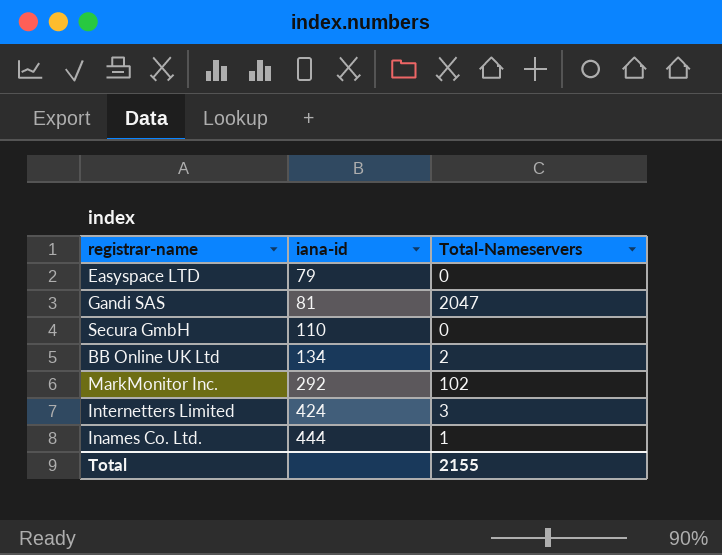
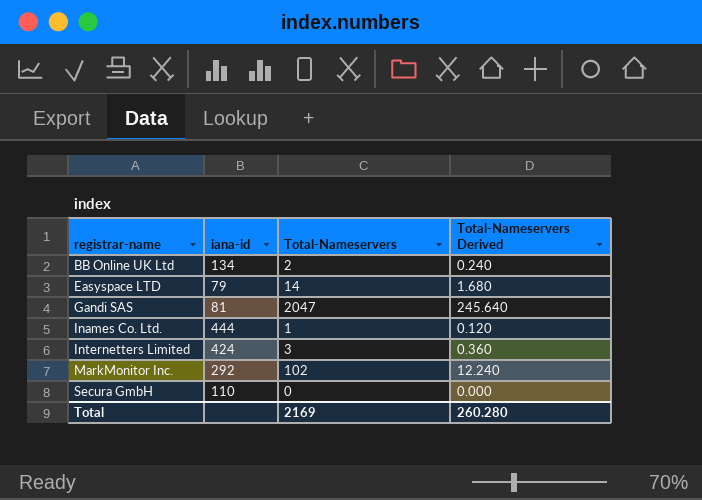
row order: iana-id ascending -> registrar-name ascending
column Total-Nameservers Derived | formula: none -> [Total-Nameservers] * 0.12
Easyspace LTD | Total-Nameservers: 0 -> 14
Total | Total-Nameservers: 2155 -> 2169

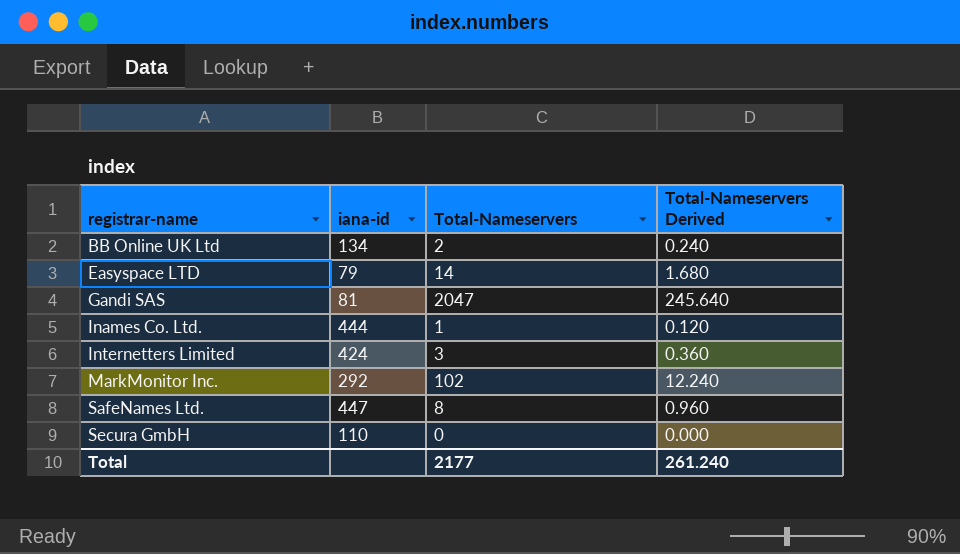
row SafeNames Ltd.: none -> 447 | 8 | 0.960
Total | Total-Nameservers: 2169 -> 2177
Total | Total-Nameservers Derived: 260.280 -> 261.240

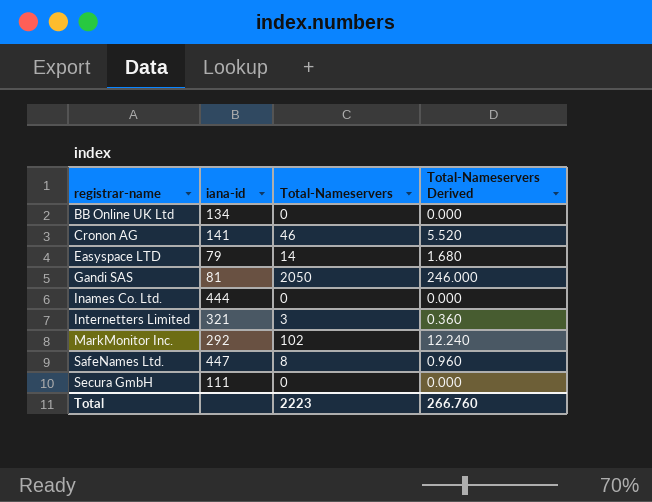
BB Online UK Ltd | Total-Nameservers: 2 -> 0
BB Online UK Ltd | Total-Nameservers Derived: 0.240 -> 0.000
row Cronon AG: none -> 141 | 46 | 5.520
Gandi SAS | Total-Nameservers: 2047 -> 2050
Gandi SAS | Total-Nameservers Derived: 245.640 -> 246.000
Inames Co. Ltd. | Total-Nameservers: 1 -> 0
Inames Co. Ltd. | Total-Nameservers Derived: 0.120 -> 0.000
Internetters Limited | iana-id: 424 -> 321
Secura GmbH | iana-id: 110 -> 111
Total | Total-Nameservers: 2177 -> 2223
Total | Total-Nameservers Derived: 261.240 -> 266.760

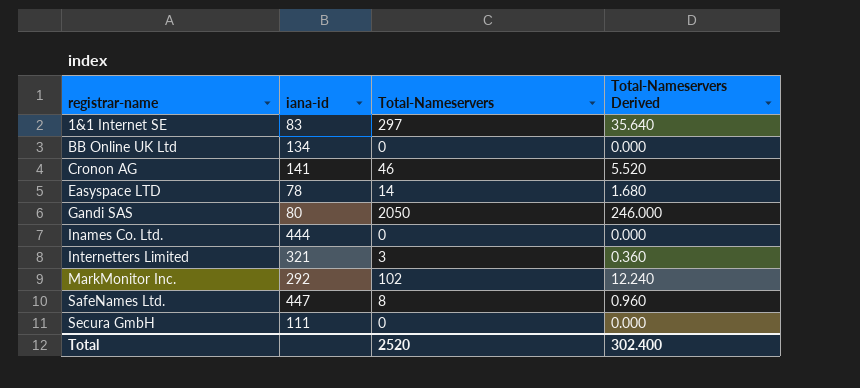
row 1&1 Internet SE: none -> 83 | 297 | 35.640
Easyspace LTD | iana-id: 79 -> 78
Gandi SAS | iana-id: 81 -> 80
Total | Total-Nameservers: 2223 -> 2520
Total | Total-Nameservers Derived: 266.760 -> 302.400

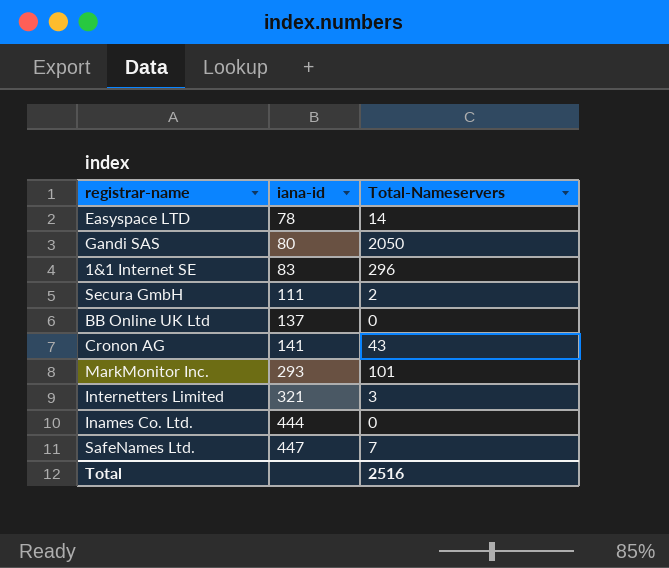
row order: registrar-name ascending -> iana-id ascending
column Total-Nameservers Derived | formula: [Total-Nameservers] * 0.12 -> none
1&1 Internet SE | Total-Nameservers: 297 -> 296
Secura GmbH | Total-Nameservers: 0 -> 2
BB Online UK Ltd | iana-id: 134 -> 137
Cronon AG | Total-Nameservers: 46 -> 43
MarkMonitor Inc. | iana-id: 292 -> 293
MarkMonitor Inc. | Total-Nameservers: 102 -> 101
SafeNames Ltd. | Total-Nameservers: 8 -> 7
Total | Total-Nameservers: 2520 -> 2516

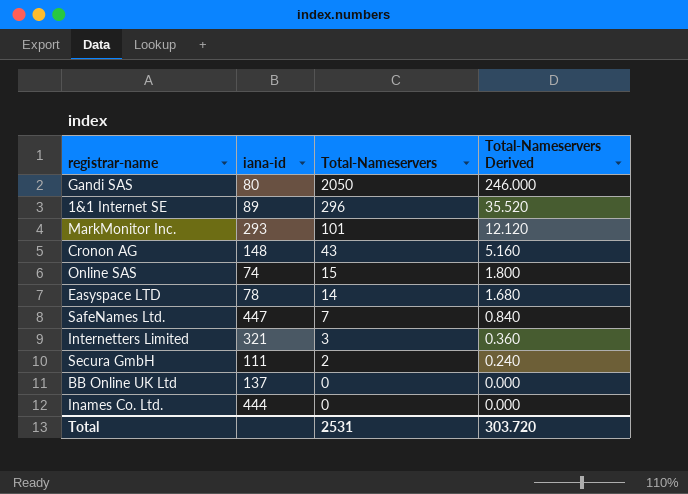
row order: iana-id ascending -> Total-Nameservers descending
column Total-Nameservers Derived | formula: none -> [Total-Nameservers] * 0.12
1&1 Internet SE | iana-id: 83 -> 89
Cronon AG | iana-id: 141 -> 148
row Online SAS: none -> 74 | 15 | 1.800
Total | Total-Nameservers: 2516 -> 2531

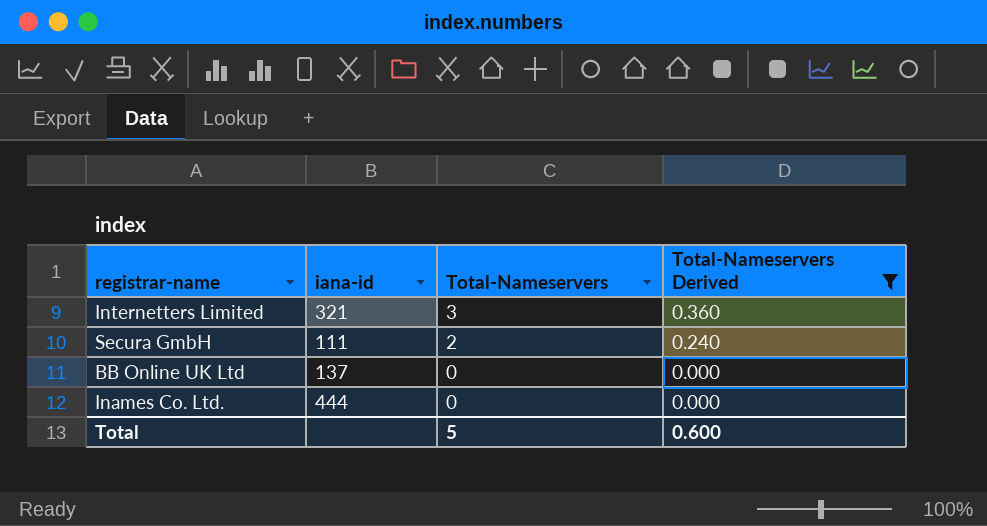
filter: none -> Total-Nameservers Derived <= 0.360
Total | Total-Nameservers: 2531 -> 5
Total | Total-Nameservers Derived: 303.720 -> 0.600

